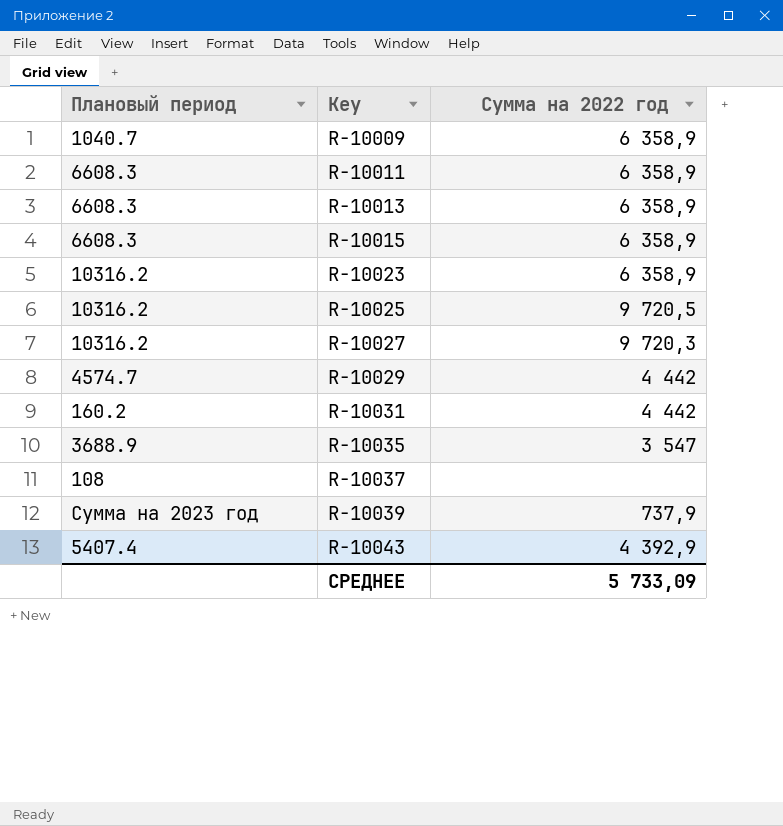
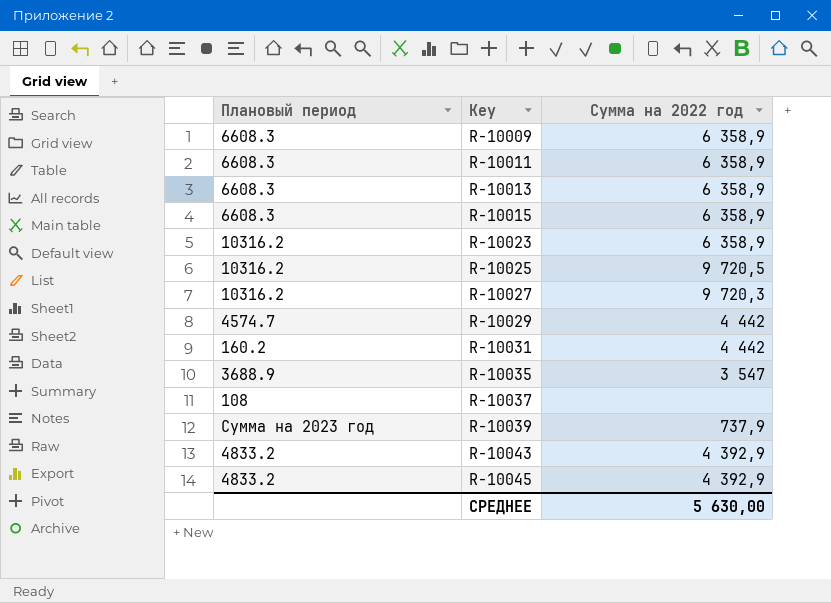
R-10009 | Плановый период: 1040.7 -> 6608.3
R-10043 | Плановый период: 5407.4 -> 4833.2
row R-10045: none -> 4833.2 | 4 392,9
СРЕДНЕЕ | Сумма на 2022 год: 5 733,09 -> 5 630,00

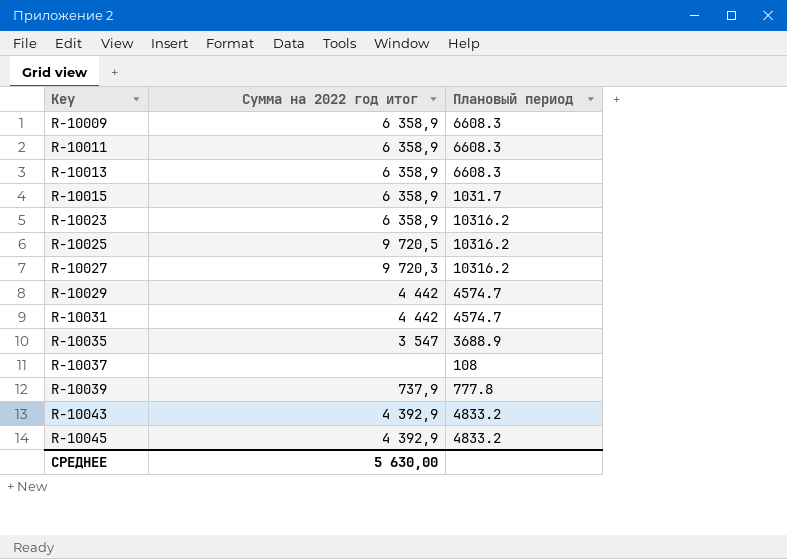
column name: Сумма на 2022 год -> Сумма на 2022 год итог
column Плановый период | position: 1 -> 3
R-10015 | Плановый период: 6608.3 -> 1031.7
R-10031 | Плановый период: 160.2 -> 4574.7
R-10039 | Плановый период: Сумма на 2023 год -> 777.8

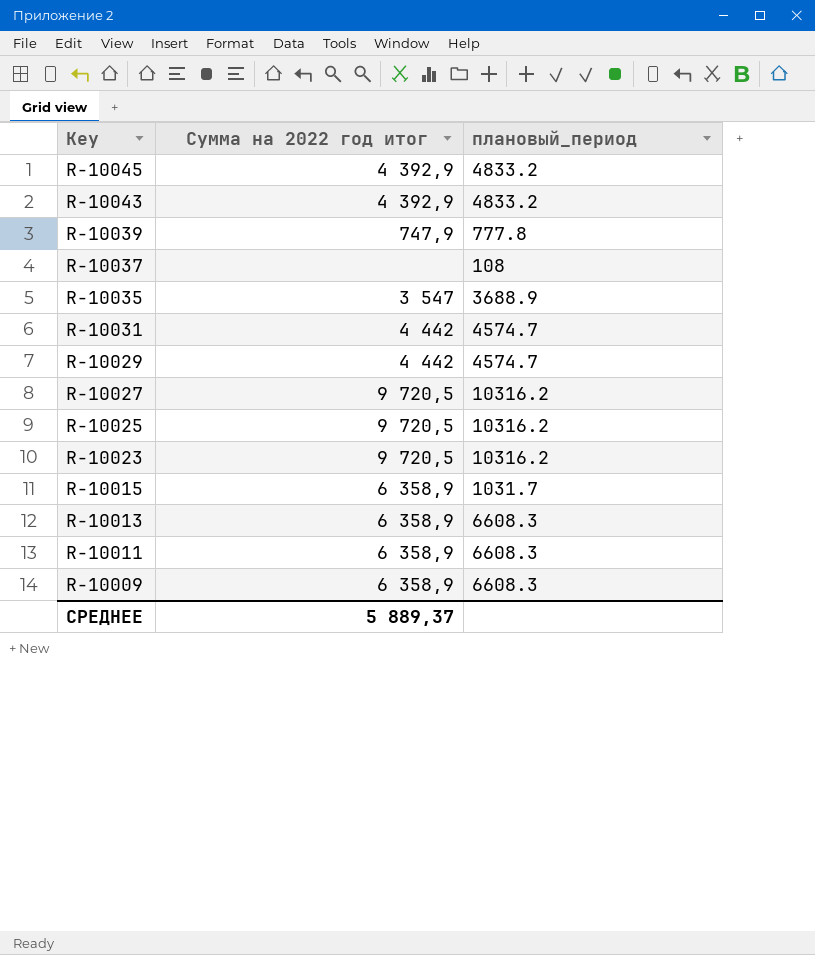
row order: Key ascending -> Key descending
column name: Плановый период -> плановый_период
R-10039 | Сумма на 2022 год итог: 737,9 -> 747,9
R-10027 | Сумма на 2022 год итог: 9 720,3 -> 9 720,5
R-10023 | Сумма на 2022 год итог: 6 358,9 -> 9 720,5
СРЕДНЕЕ | Сумма на 2022 год итог: 5 630,00 -> 5 889,37

